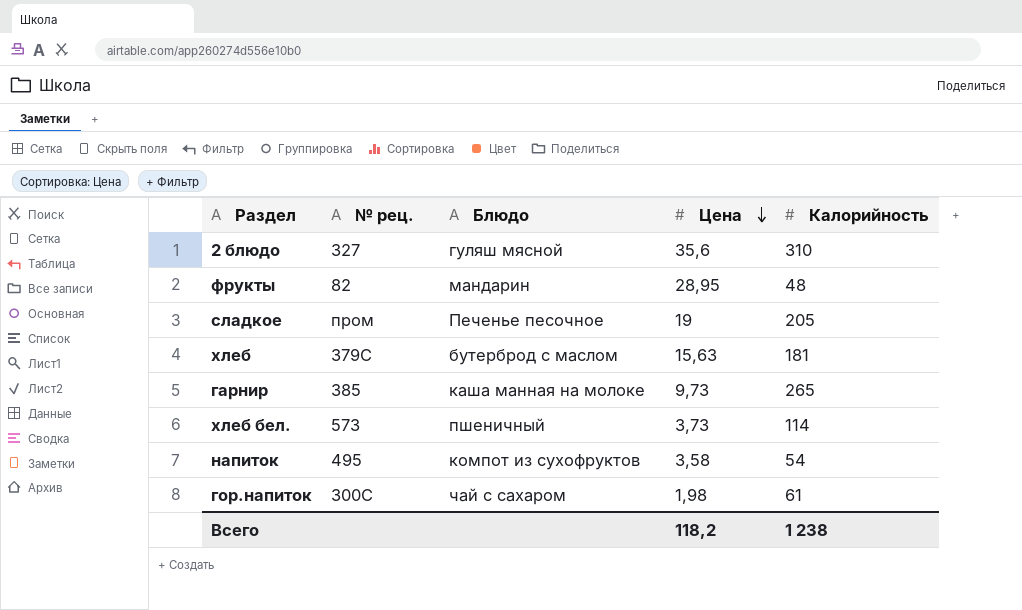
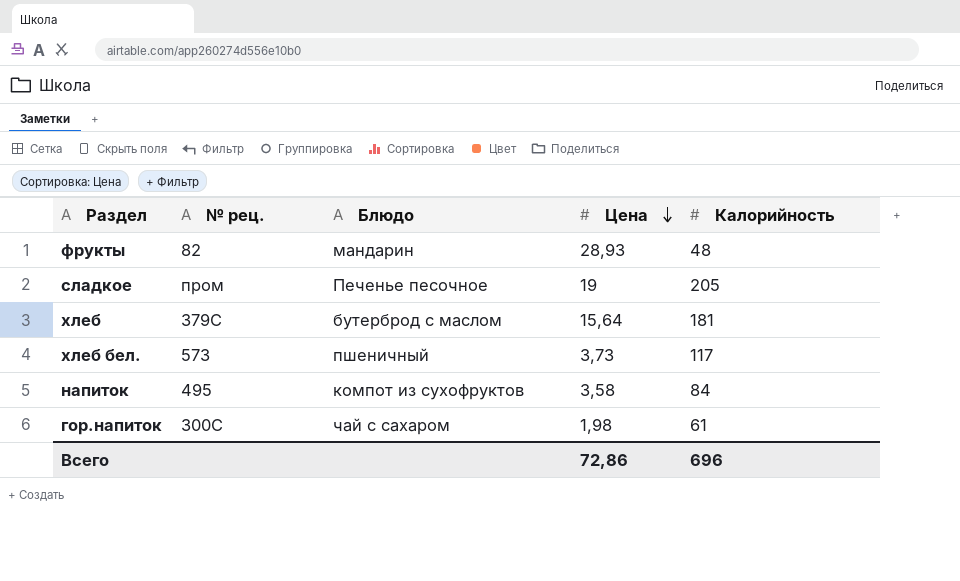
row 2 блюдо: 327 | гуляш мясной | 35,6 | 310 -> none
row гарнир: 385 | каша манная на молоке | 9,73 | 265 -> none
фрукты | Цена: 28,95 -> 28,93
хлеб | Цена: 15,63 -> 15,64
хлеб бел. | Калорийность: 114 -> 117
напиток | Калорийность: 54 -> 84
Всего | Цена: 118,2 -> 72,86
Всего | Калорийность: 1 238 -> 696

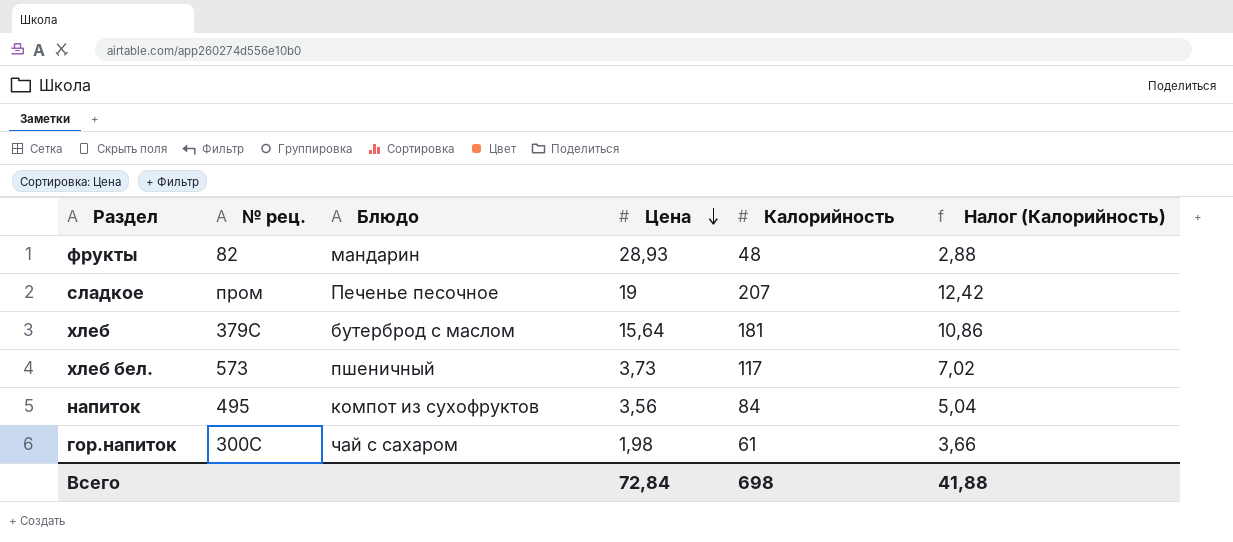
column Налог (Калорийность) | formula: none -> [Калорийность] * 0,06
сладкое | Калорийность: 205 -> 207
напиток | Цена: 3,58 -> 3,56
Всего | Цена: 72,86 -> 72,84
Всего | Калорийность: 696 -> 698

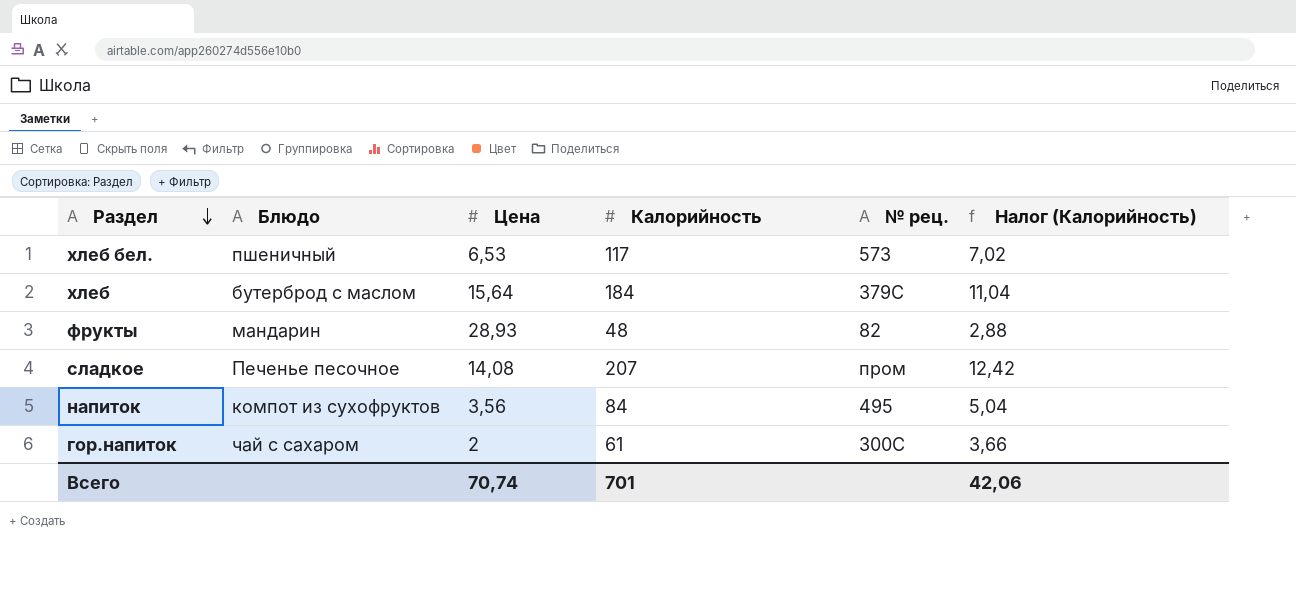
row order: Цена descending -> Раздел descending
column № рец. | position: 2 -> 5
хлеб бел. | Цена: 3,73 -> 6,53
хлеб | Калорийность: 181 -> 184
хлеб | Налог (Калорийность): 10,86 -> 11,04
сладкое | Цена: 19 -> 14,08
гор.напиток | Цена: 1,98 -> 2
Всего | Цена: 72,84 -> 70,74
Всего | Калорийность: 698 -> 701
Всего | Налог (Калорийность): 41,88 -> 42,06

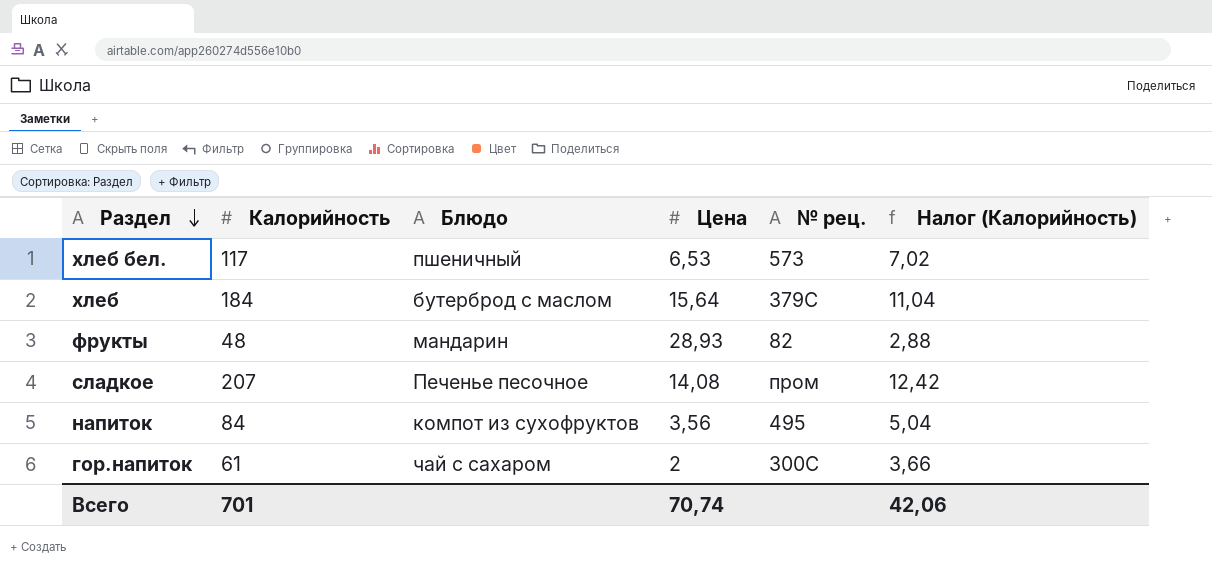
column Калорийность | position: 4 -> 2

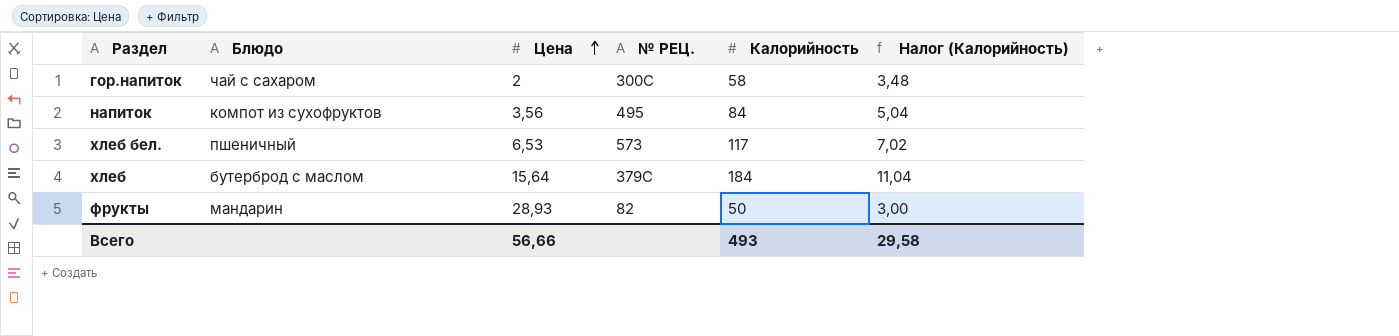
row order: Раздел descending -> Цена ascending
column name: № рец. -> № РЕЦ.
column Калорийность | position: 2 -> 5
row сладкое: 207 | Печенье песочное | 14,08 | пром | 12,42 -> none
гор.напиток | Калорийность: 61 -> 58
гор.напиток | Налог (Калорийность): 3,66 -> 3,48
фрукты | Калорийность: 48 -> 50
фрукты | Налог (Калорийность): 2,88 -> 3,00
Всего | Цена: 70,74 -> 56,66
Всего | Калорийность: 701 -> 493
Всего | Налог (Калорийность): 42,06 -> 29,58

